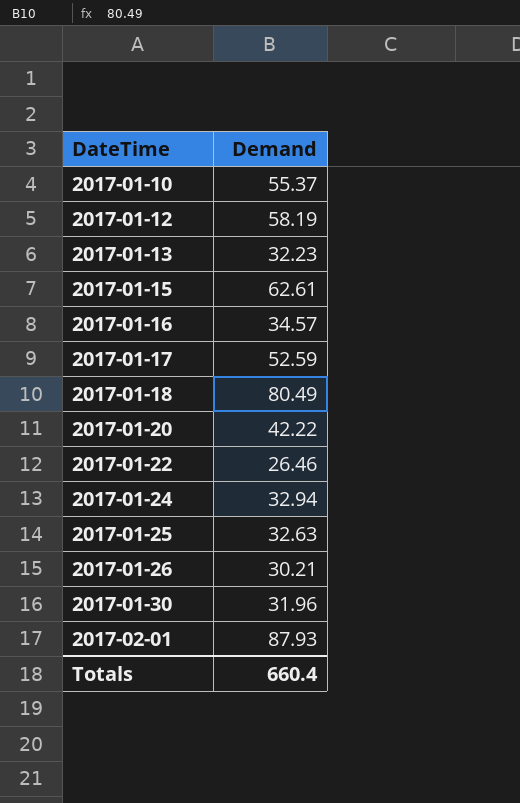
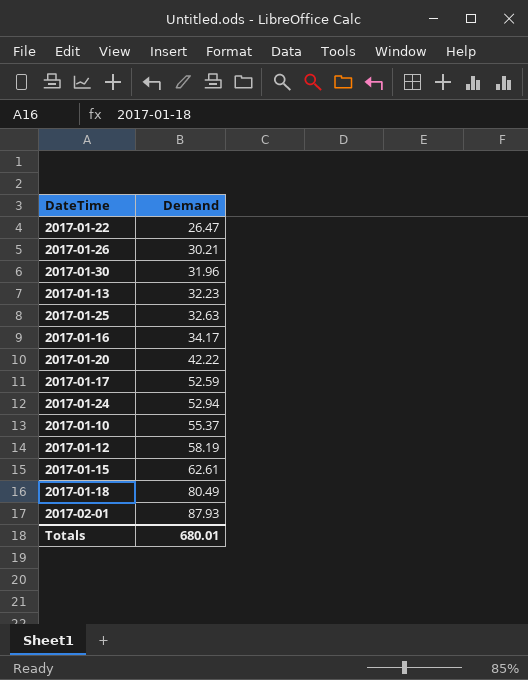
row order: DateTime ascending -> Demand ascending
2017-01-22 | Demand: 26.46 -> 26.47
2017-01-16 | Demand: 34.57 -> 34.17
2017-01-24 | Demand: 32.94 -> 52.94
Totals | Demand: 660.4 -> 680.01

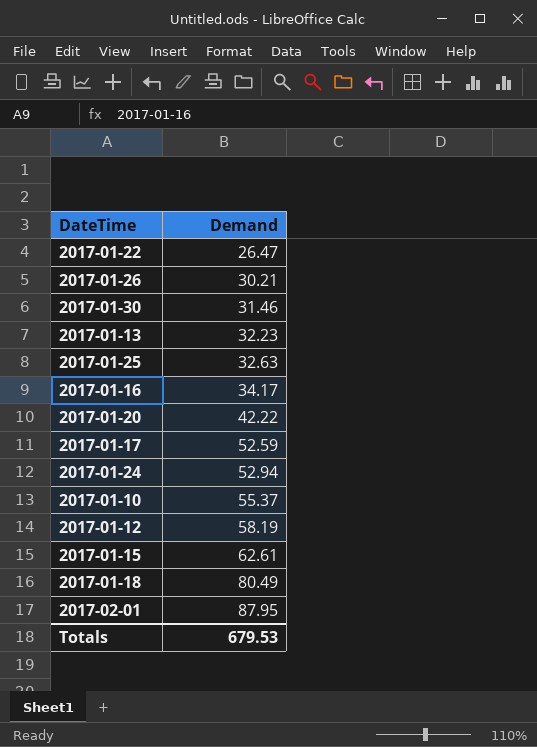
2017-01-30 | Demand: 31.96 -> 31.46
2017-02-01 | Demand: 87.93 -> 87.95
Totals | Demand: 680.01 -> 679.53

